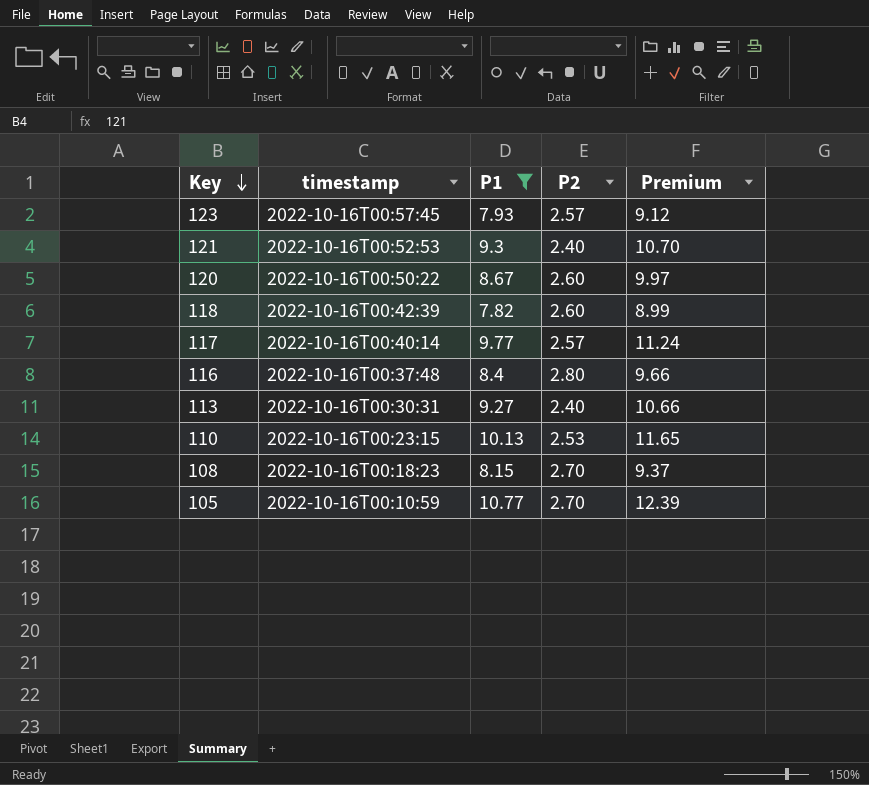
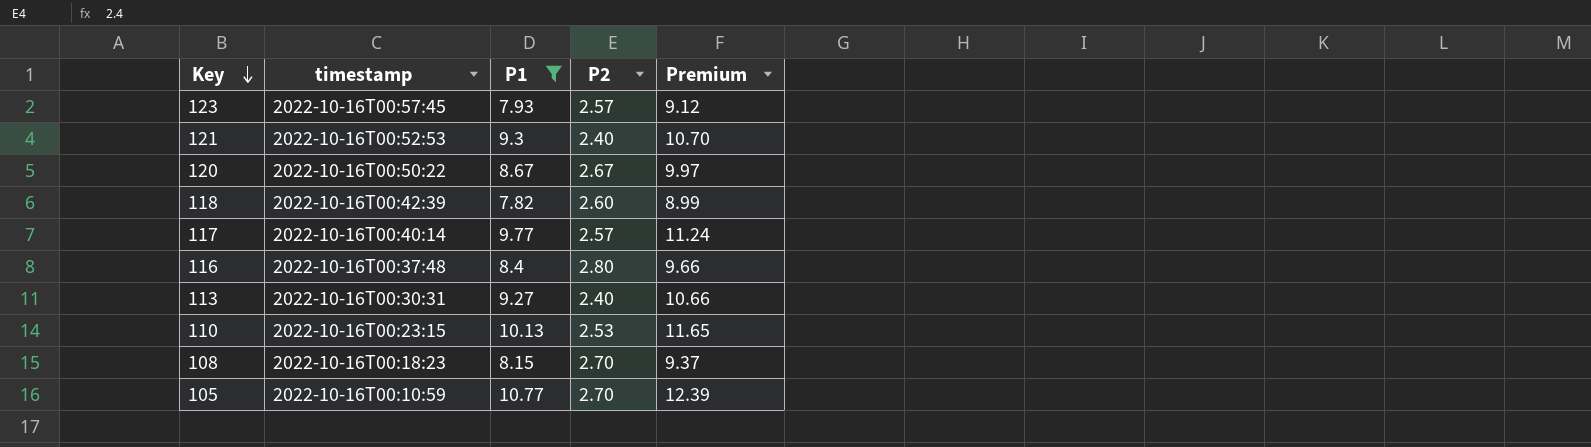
120 | P2: 2.60 -> 2.67

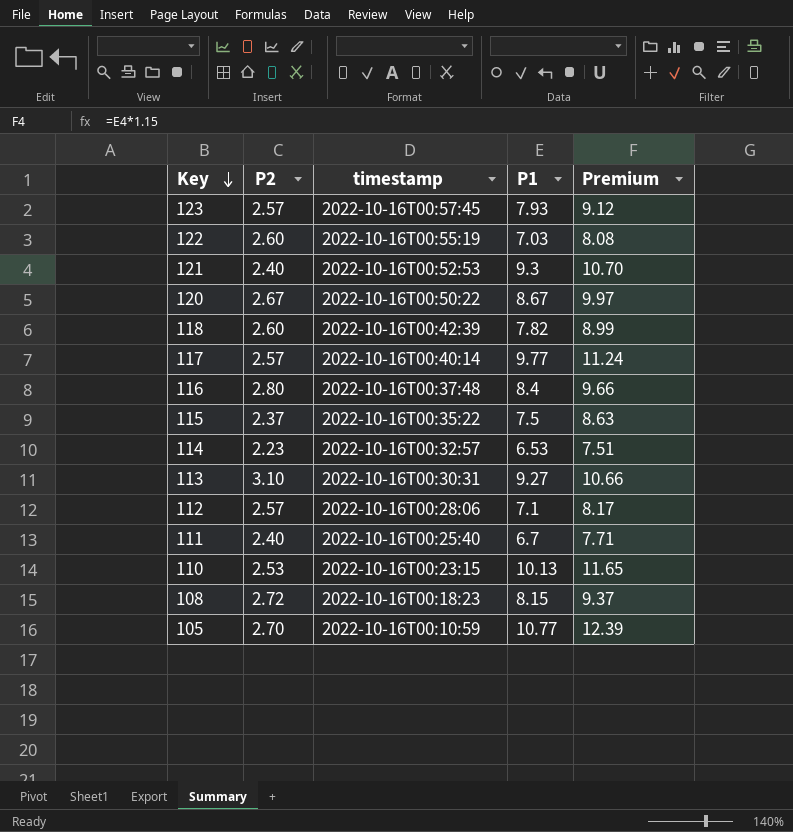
filter: P1 >= 7.82 -> none
column P2 | position: 4 -> 2
113 | P2: 2.40 -> 3.10
108 | P2: 2.70 -> 2.72

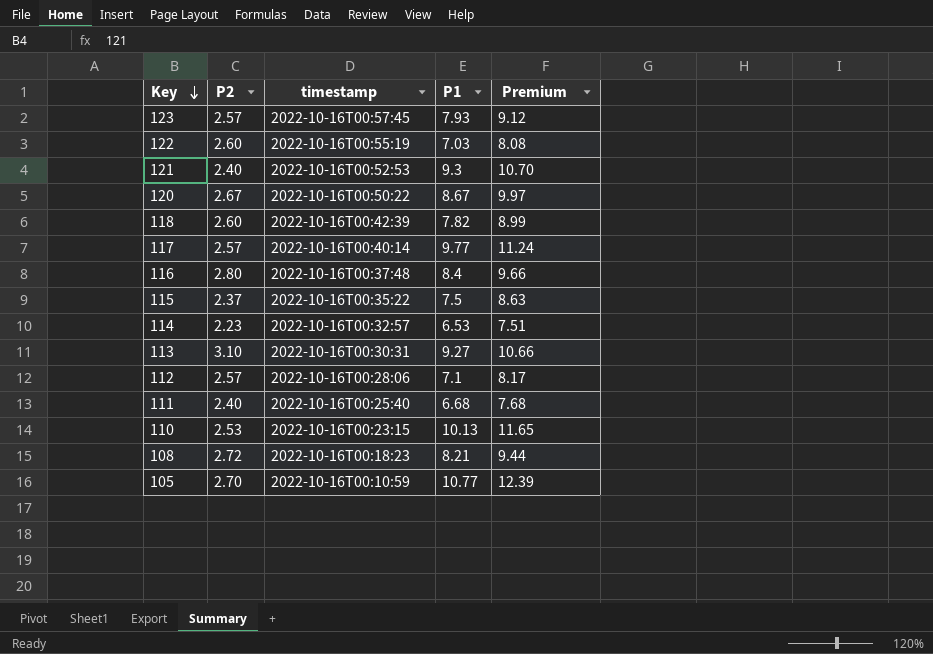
111 | P1: 6.7 -> 6.68
111 | Premium: 7.71 -> 7.68
108 | P1: 8.15 -> 8.21
108 | Premium: 9.37 -> 9.44

